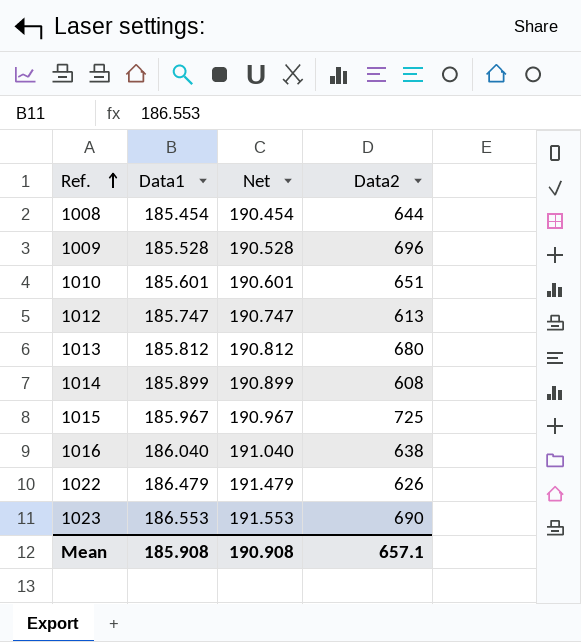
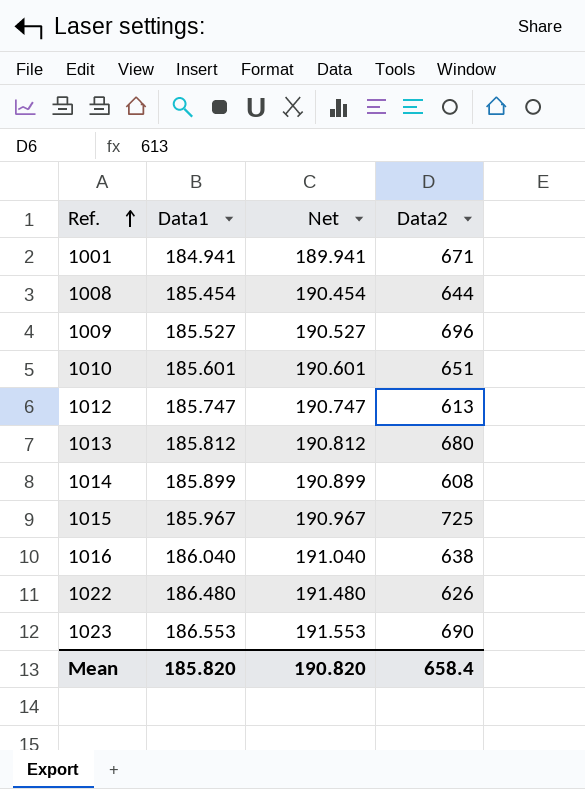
row 1001: none -> 184.941 | 189.941 | 671
1009 | Data1: 185.528 -> 185.527
1009 | Net: 190.528 -> 190.527
1022 | Data1: 186.479 -> 186.480
1022 | Net: 191.479 -> 191.480
Mean | Data1: 185.908 -> 185.820
Mean | Net: 190.908 -> 190.820
Mean | Data2: 657.1 -> 658.4

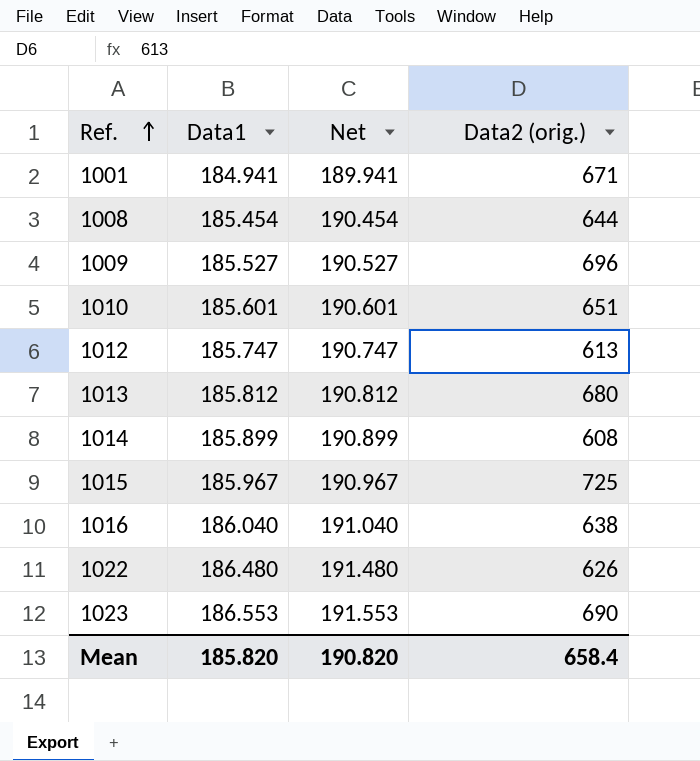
column name: Data2 -> Data2 (orig.)

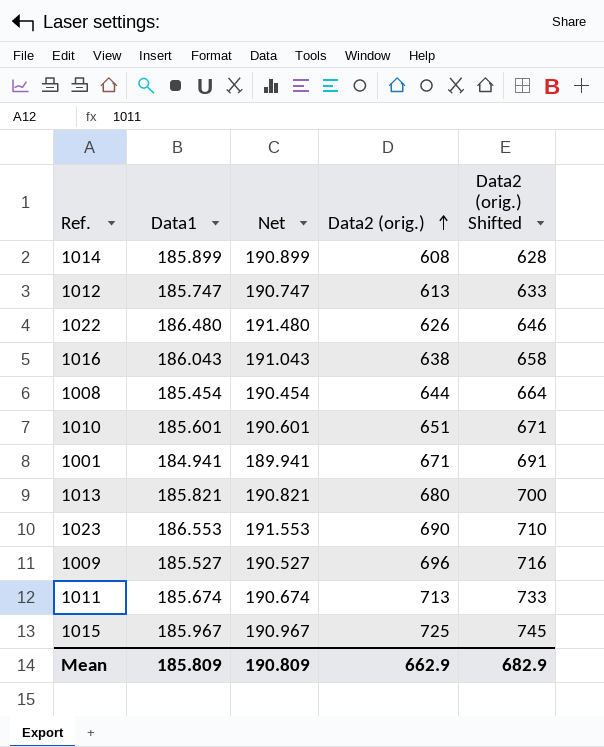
row order: Ref. ascending -> Data2 (orig.) ascending
column Data2 (orig.) Shifted | formula: none -> [Data2 (orig.)] + 20
1016 | Data1: 186.040 -> 186.043
1016 | Net: 191.040 -> 191.043
1013 | Data1: 185.812 -> 185.821
1013 | Net: 190.812 -> 190.821
row 1011: none -> 185.674 | 190.674 | 713 | 733
Mean | Data1: 185.820 -> 185.809
Mean | Net: 190.820 -> 190.809
Mean | Data2 (orig.): 658.4 -> 662.9

